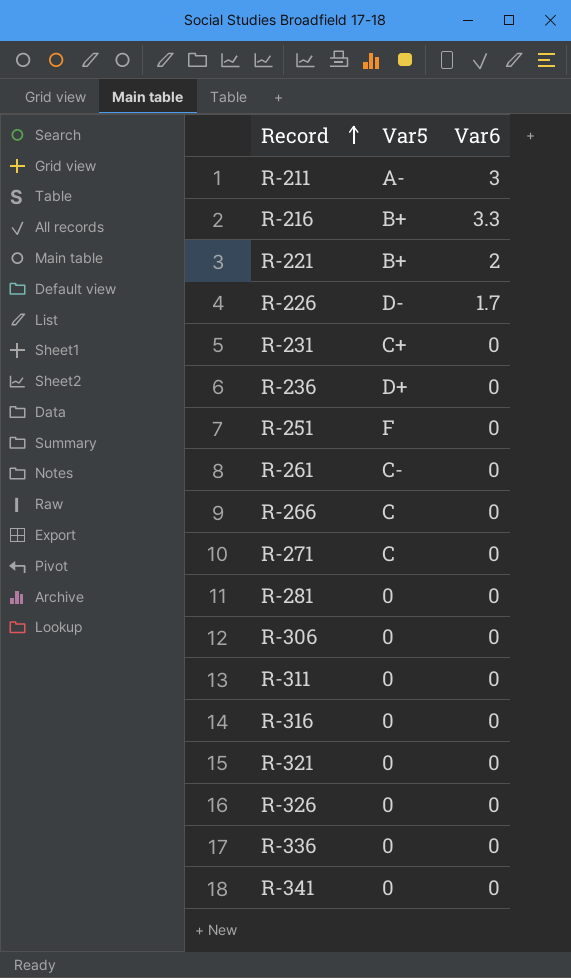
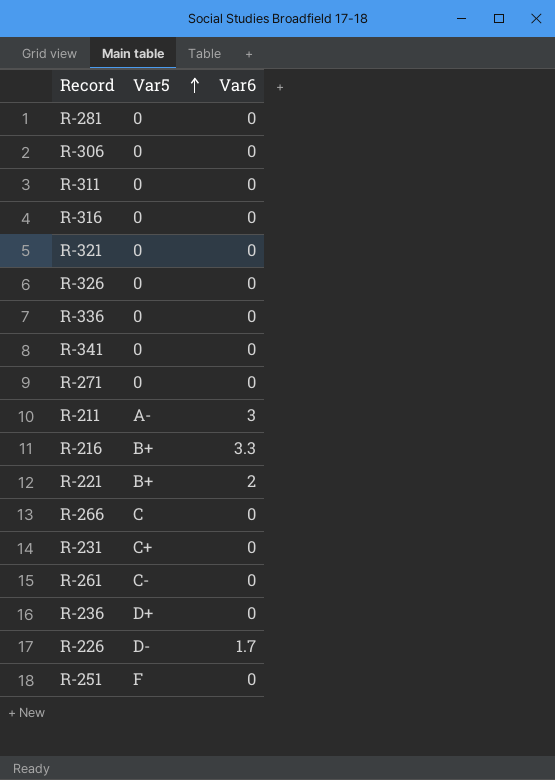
row order: Record ascending -> Var5 ascending
R-271 | Var5: C -> 0

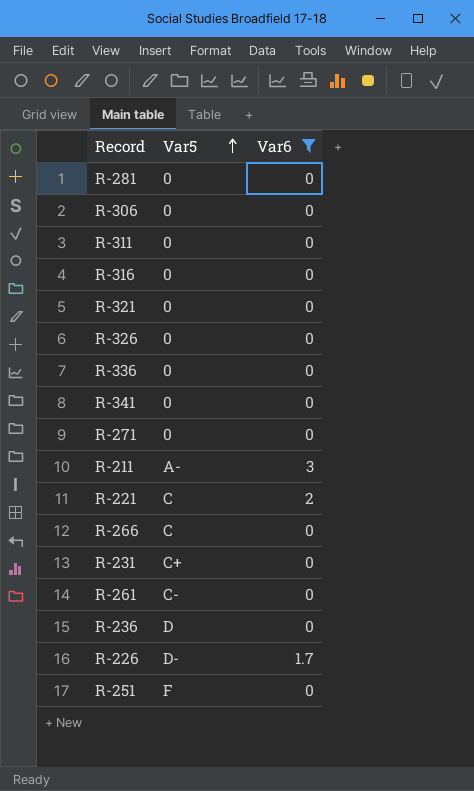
filter: none -> Var6 != 3.3
R-221 | Var5: B+ -> C
R-236 | Var5: D+ -> D

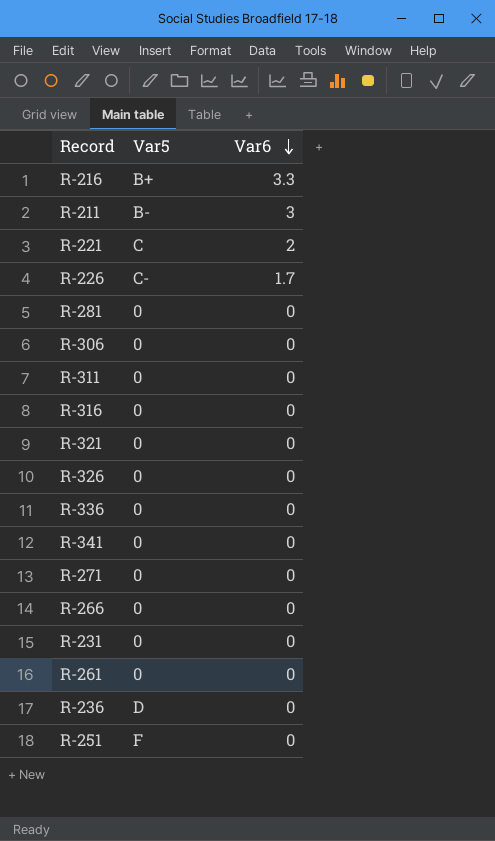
filter: Var6 != 3.3 -> none
row order: Var5 ascending -> Var6 descending
R-211 | Var5: A- -> B-
R-226 | Var5: D- -> C-
R-266 | Var5: C -> 0
R-231 | Var5: C+ -> 0
R-261 | Var5: C- -> 0

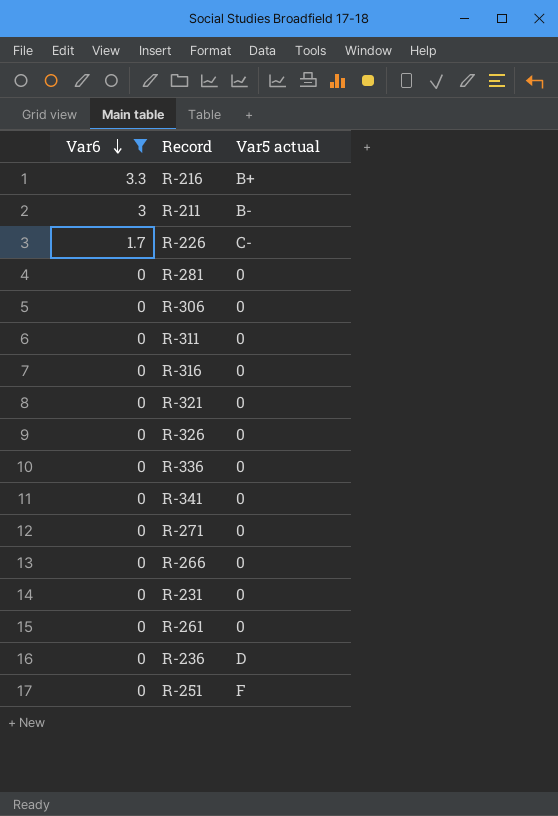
filter: none -> Var6 != 2
column Var6 | position: 3 -> 1
column name: Var5 -> Var5 actual

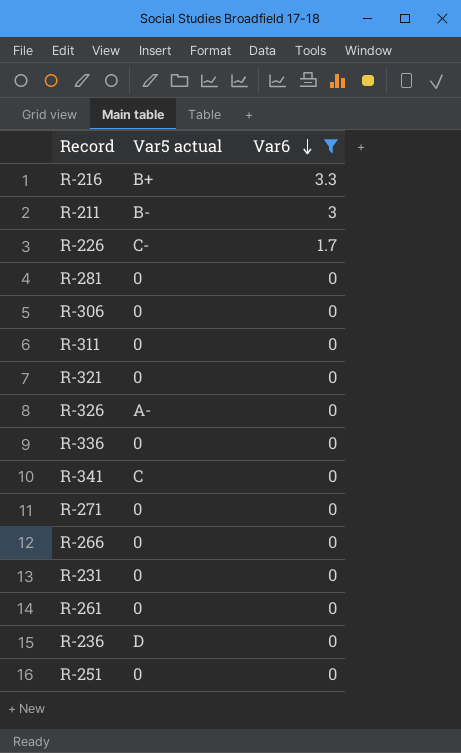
column Var6 | position: 1 -> 3
row R-316: 0 | 0 -> none
R-326 | Var5 actual: 0 -> A-
R-341 | Var5 actual: 0 -> C
R-251 | Var5 actual: F -> 0

